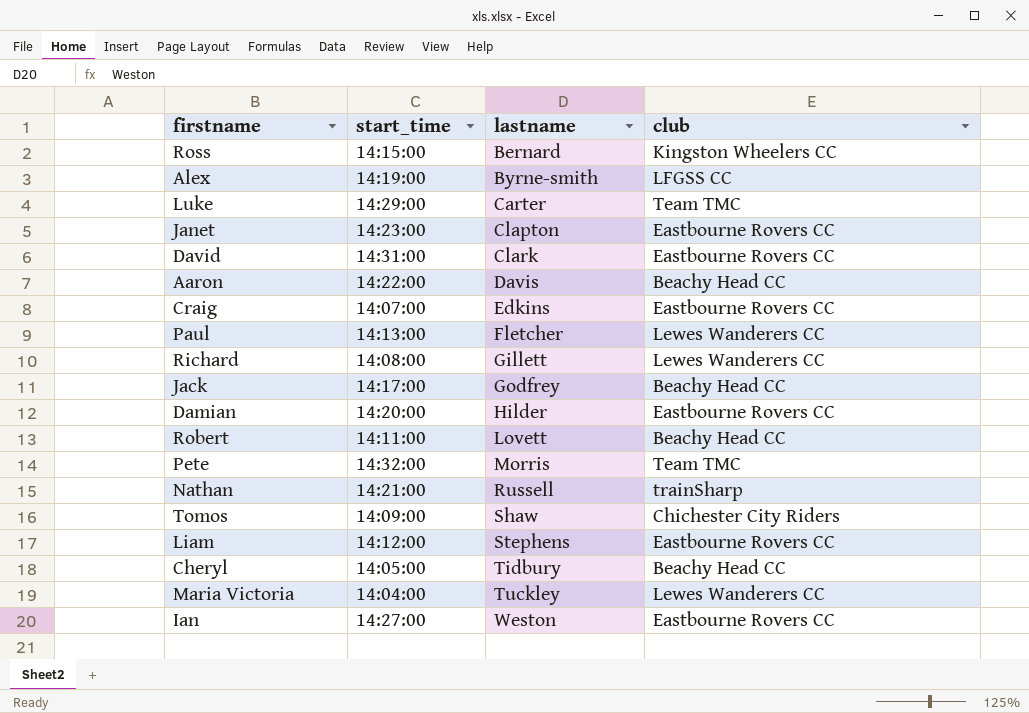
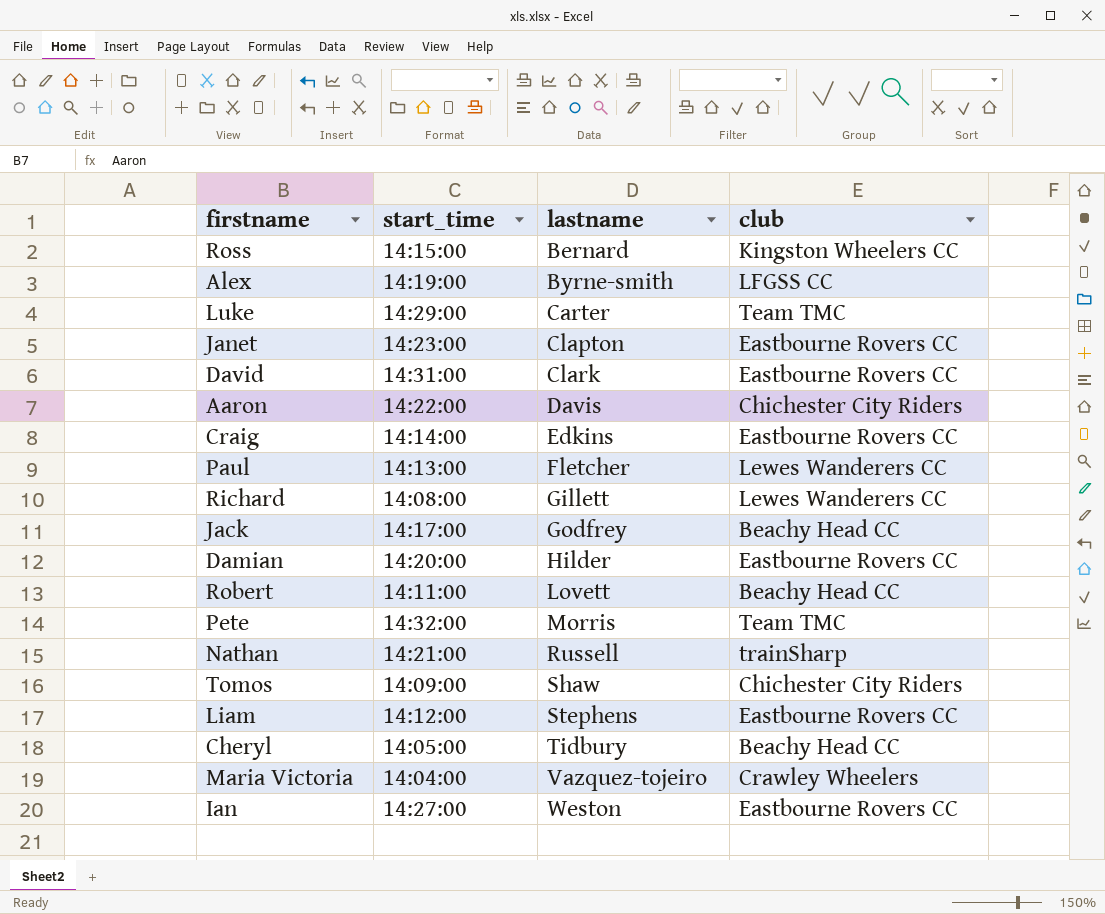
Aaron | club: Beachy Head CC -> Chichester City Riders
Craig | start_time: 14:07:00 -> 14:14:00
Maria Victoria | lastname: Tuckley -> Vazquez-tojeiro
Maria Victoria | club: Lewes Wanderers CC -> Crawley Wheelers

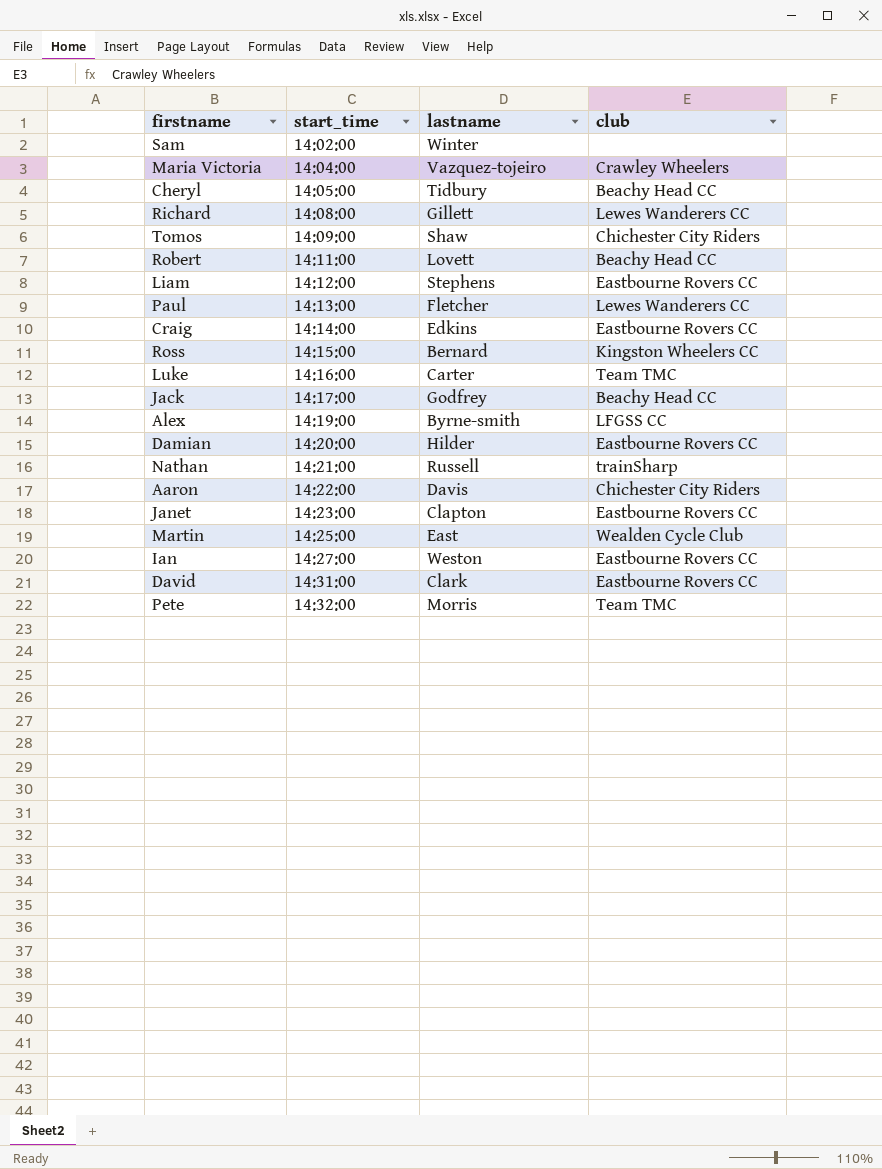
row order: lastname ascending -> start_time ascending
row Sam: none -> 14:02:00 | Winter | none
Luke | start_time: 14:29:00 -> 14:16:00
row Martin: none -> 14:25:00 | East | Wealden Cycle Club

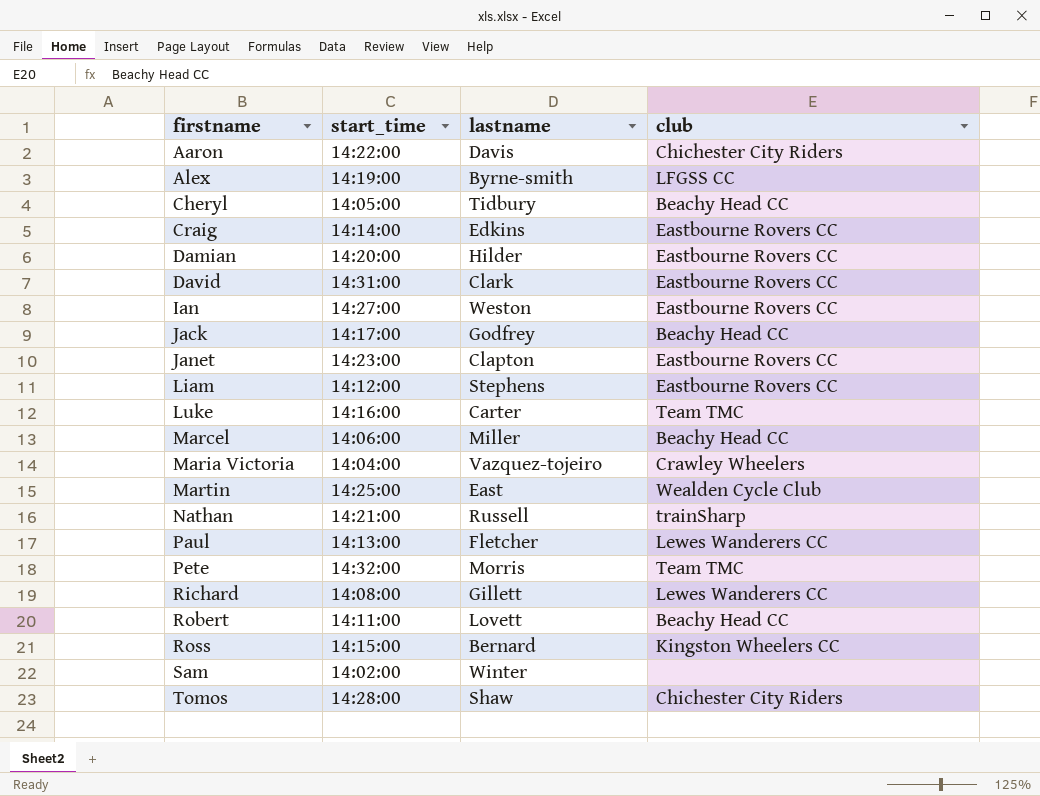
row order: start_time ascending -> firstname ascending
row Marcel: none -> 14:06:00 | Miller | Beachy Head CC
Tomos | start_time: 14:09:00 -> 14:28:00

